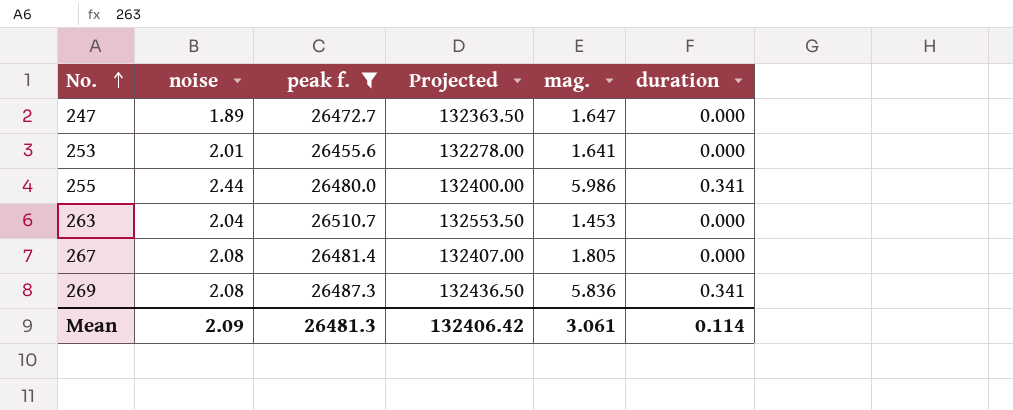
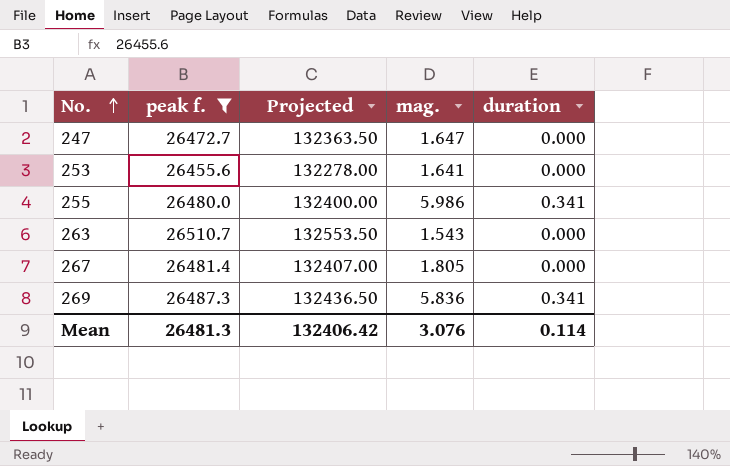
column noise | position: 2 -> none
263 | mag.: 1.453 -> 1.543
Mean | mag.: 3.061 -> 3.076

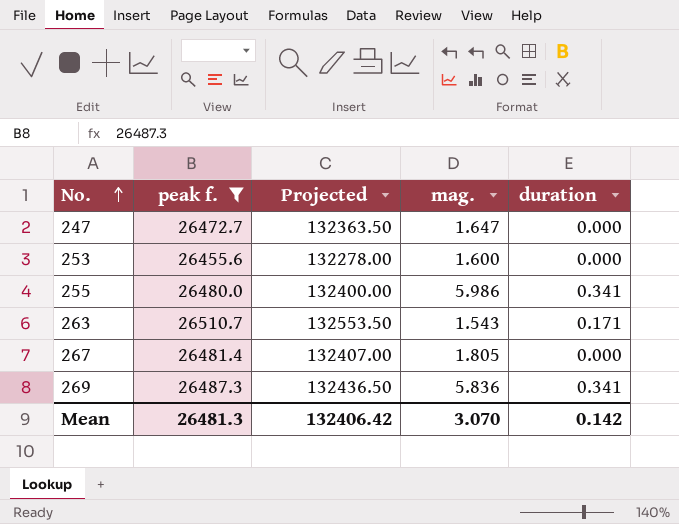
253 | mag.: 1.641 -> 1.600
263 | duration: 0.000 -> 0.171
Mean | mag.: 3.076 -> 3.070
Mean | duration: 0.114 -> 0.142

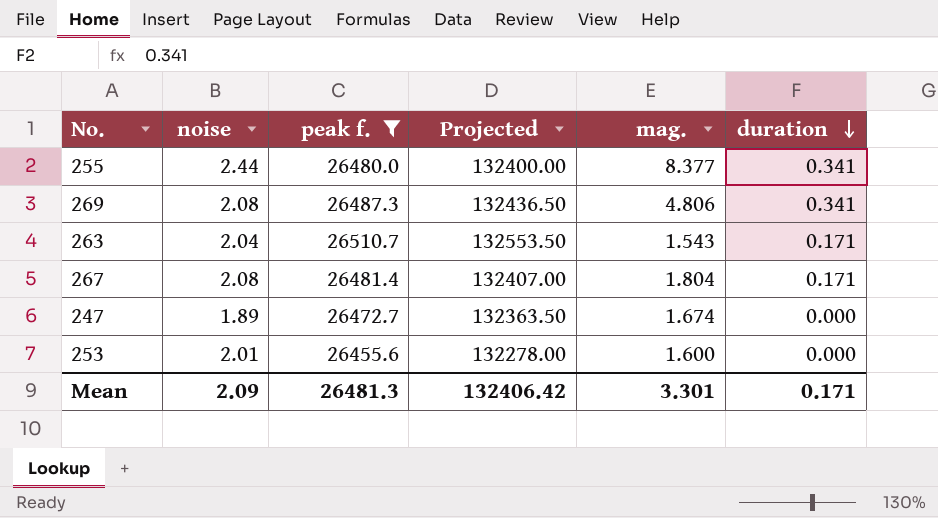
row order: No. ascending -> duration descending
column noise | position: none -> 2
255 | mag.: 5.986 -> 8.377
269 | mag.: 5.836 -> 4.806
267 | mag.: 1.805 -> 1.804
267 | duration: 0.000 -> 0.171
247 | mag.: 1.647 -> 1.674
Mean | mag.: 3.070 -> 3.301
Mean | duration: 0.142 -> 0.171

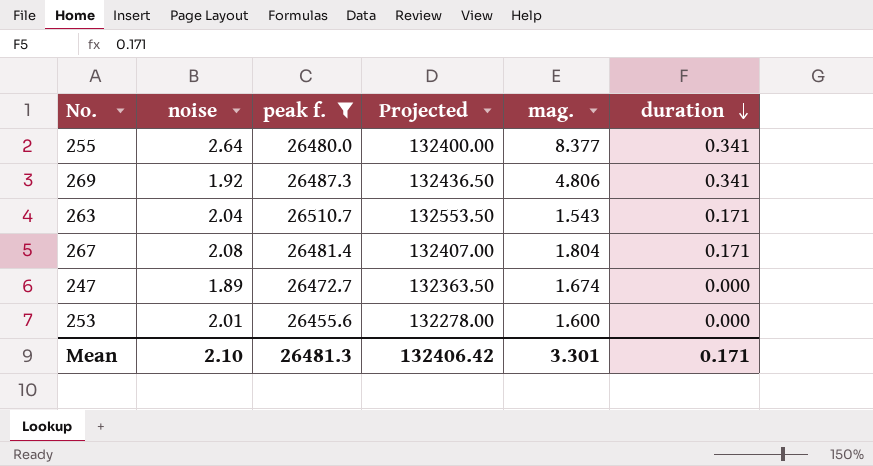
255 | noise: 2.44 -> 2.64
269 | noise: 2.08 -> 1.92
Mean | noise: 2.09 -> 2.10

